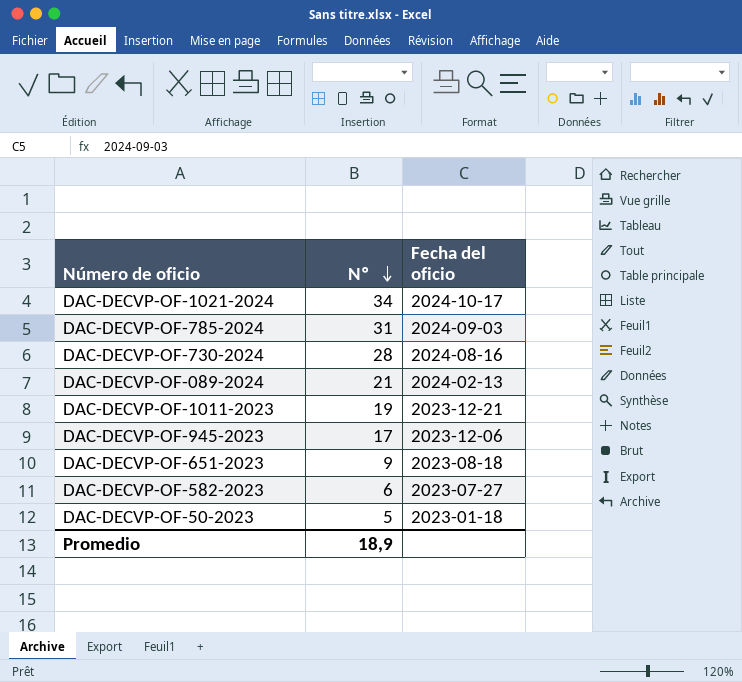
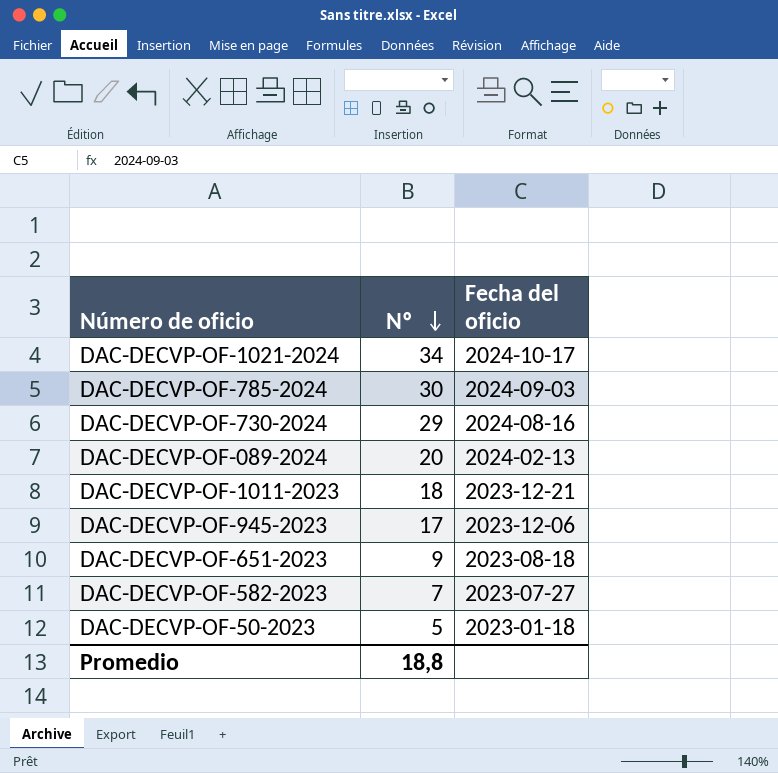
DAC-DECVP-OF-785-2024 | Nº: 31 -> 30
DAC-DECVP-OF-730-2024 | Nº: 28 -> 29
DAC-DECVP-OF-089-2024 | Nº: 21 -> 20
DAC-DECVP-OF-1011-2023 | Nº: 19 -> 18
DAC-DECVP-OF-582-2023 | Nº: 6 -> 7
Promedio | Nº: 18,9 -> 18,8

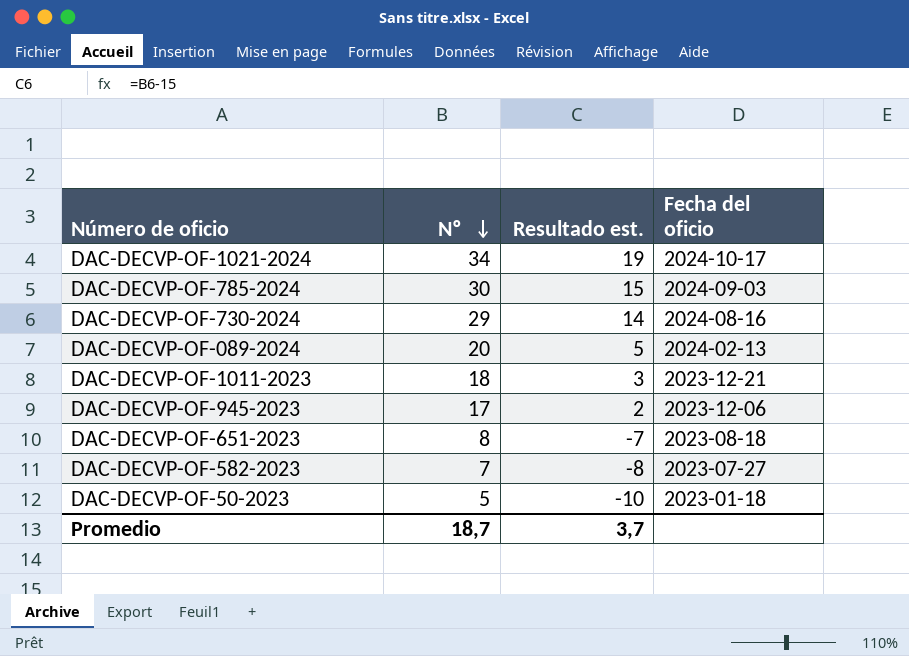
column Resultado est. | formula: none -> [Nº] - 15
DAC-DECVP-OF-651-2023 | Nº: 9 -> 8
Promedio | Nº: 18,8 -> 18,7

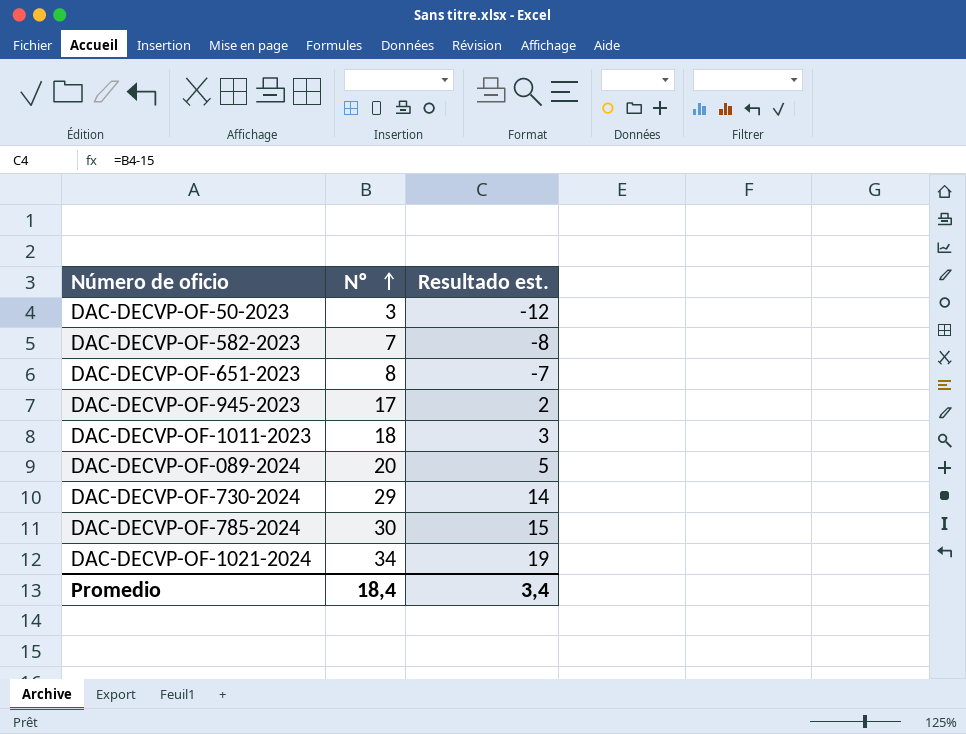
row order: Nº descending -> Nº ascending
column Fecha del oficio | position: 4 -> none
DAC-DECVP-OF-50-2023 | Nº: 5 -> 3
DAC-DECVP-OF-50-2023 | Resultado est.: -10 -> -12
Promedio | Nº: 18,7 -> 18,4
Promedio | Resultado est.: 3,7 -> 3,4

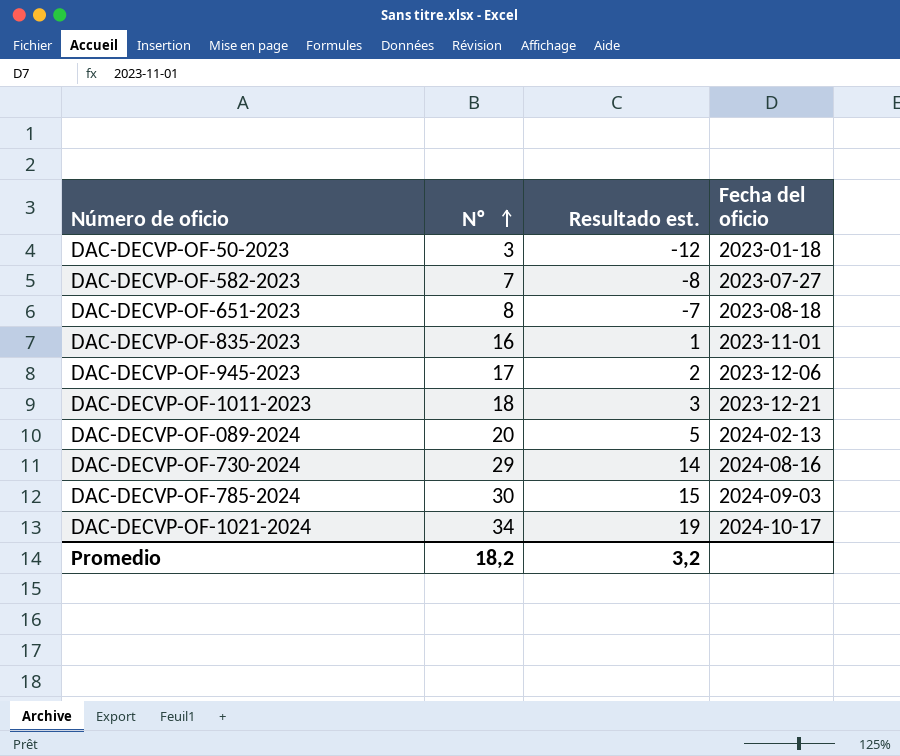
column Fecha del oficio | position: none -> 4
row DAC-DECVP-OF-835-2023: none -> 16 | 1 | 2023-11-01
Promedio | Nº: 18,4 -> 18,2
Promedio | Resultado est.: 3,4 -> 3,2

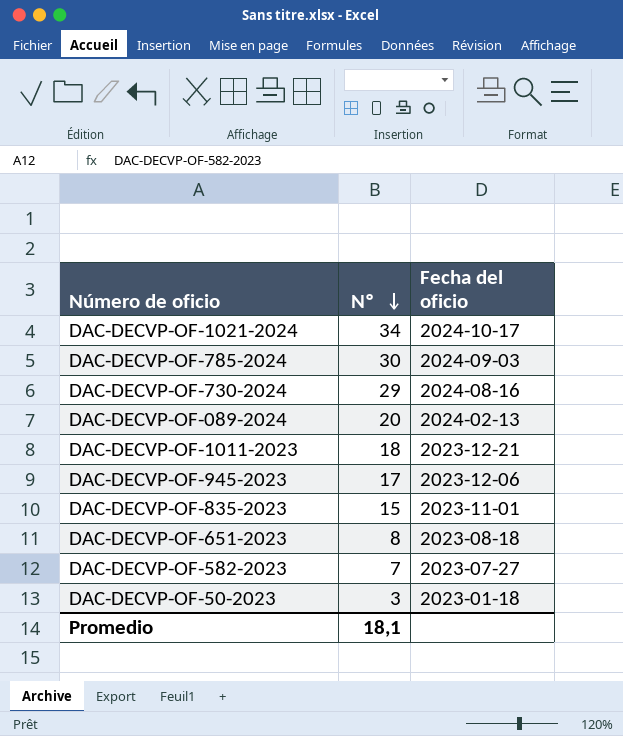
row order: Nº ascending -> Nº descending
column Resultado est. | formula: [Nº] - 15 -> none
DAC-DECVP-OF-835-2023 | Nº: 16 -> 15
Promedio | Nº: 18,2 -> 18,1

